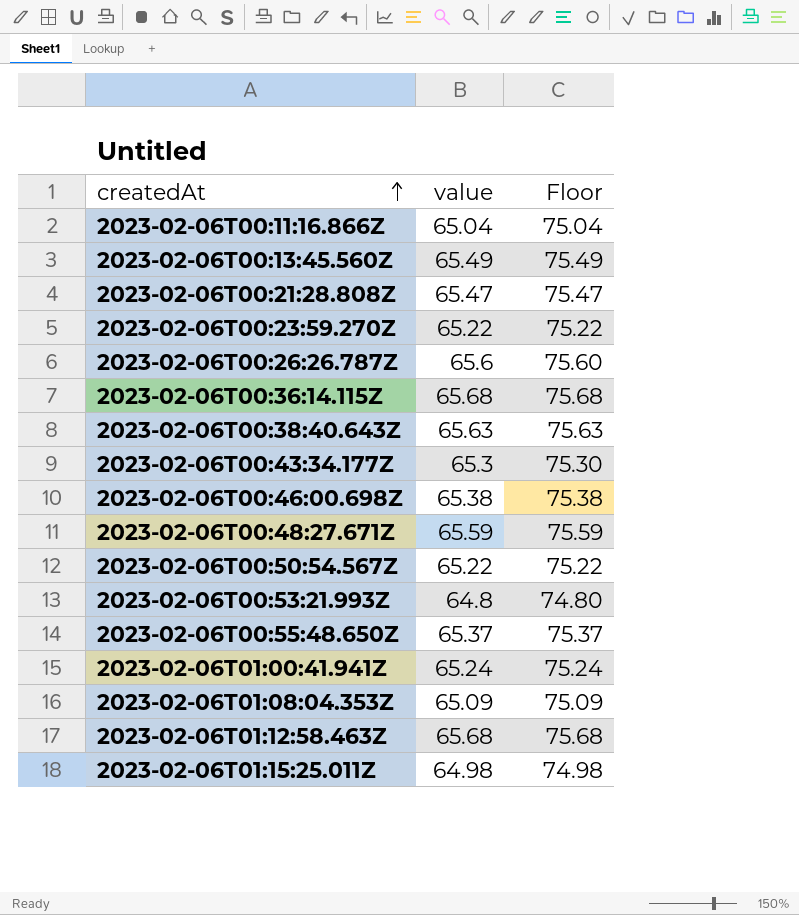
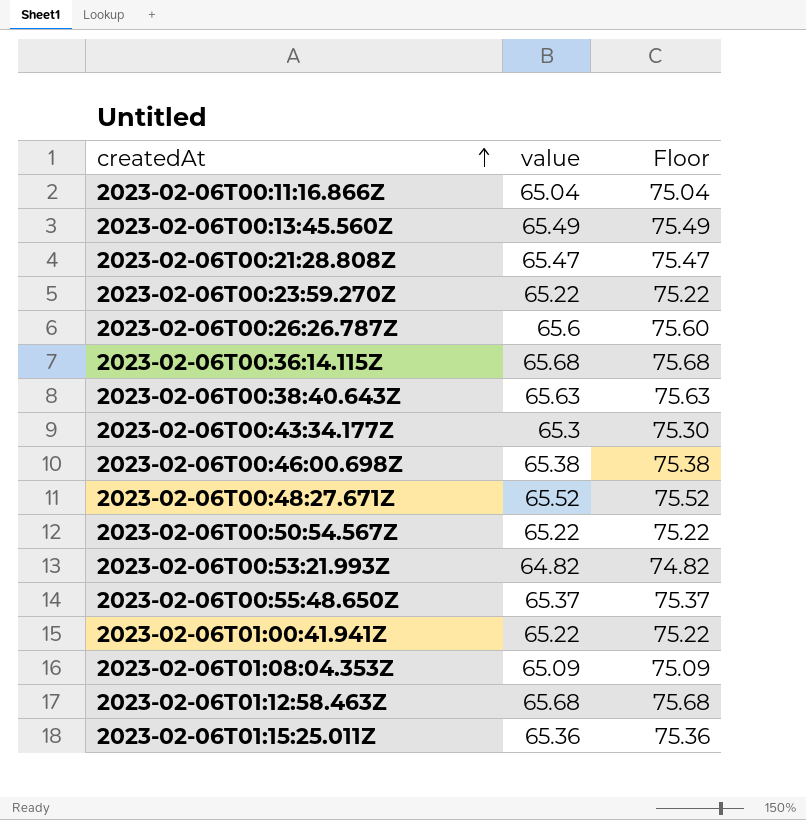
2023-02-06T00:48:27.671Z | value: 65.59 -> 65.52
2023-02-06T00:48:27.671Z | Floor: 75.59 -> 75.52
2023-02-06T00:53:21.993Z | value: 64.8 -> 64.82
2023-02-06T00:53:21.993Z | Floor: 74.80 -> 74.82
2023-02-06T01:00:41.941Z | value: 65.24 -> 65.22
2023-02-06T01:00:41.941Z | Floor: 75.24 -> 75.22
2023-02-06T01:15:25.011Z | value: 64.98 -> 65.36
2023-02-06T01:15:25.011Z | Floor: 74.98 -> 75.36

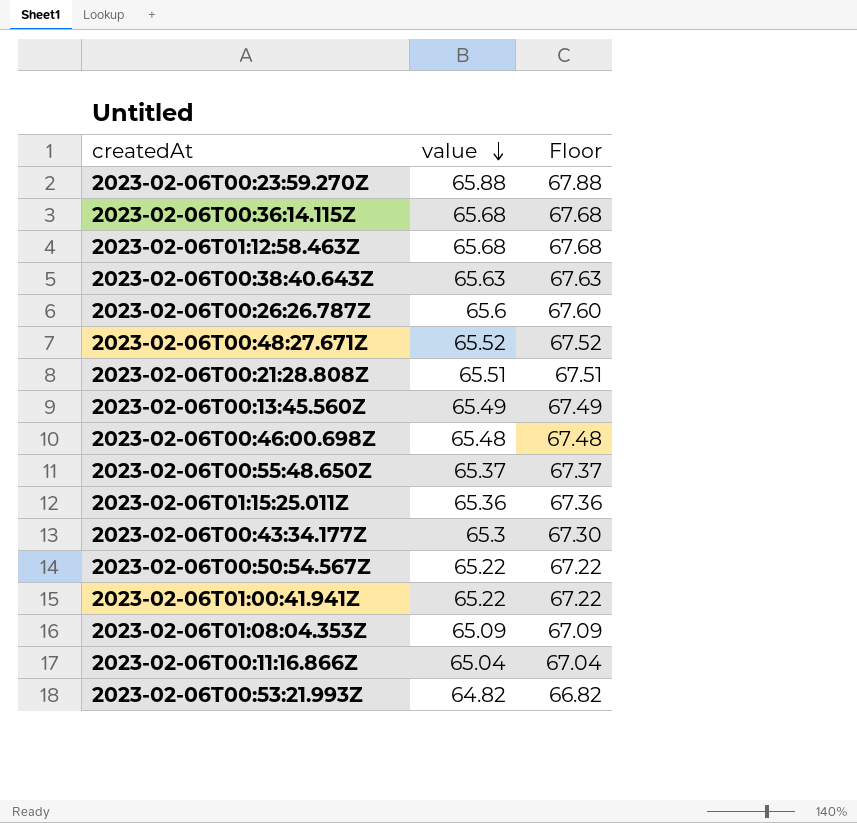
row order: createdAt ascending -> value descending
column Floor | formula: [value] + 10 -> [value] + 2
2023-02-06T00:23:59.270Z | value: 65.22 -> 65.88
2023-02-06T00:21:28.808Z | value: 65.47 -> 65.51
2023-02-06T00:46:00.698Z | value: 65.38 -> 65.48

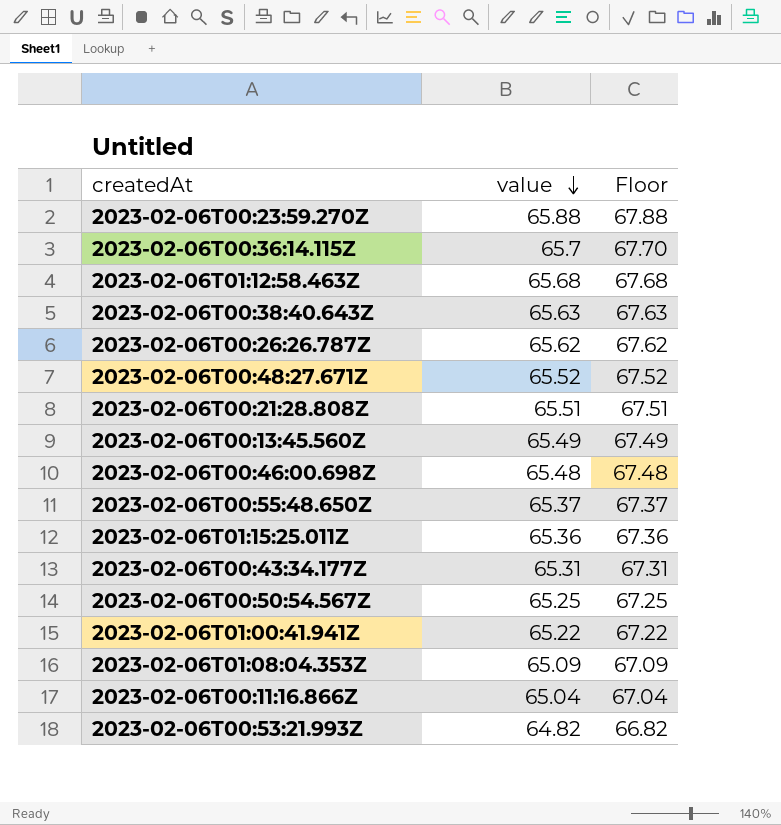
2023-02-06T00:36:14.115Z | value: 65.68 -> 65.7
2023-02-06T00:36:14.115Z | Floor: 67.68 -> 67.70
2023-02-06T00:26:26.787Z | value: 65.6 -> 65.62
2023-02-06T00:26:26.787Z | Floor: 67.60 -> 67.62
2023-02-06T00:43:34.177Z | value: 65.3 -> 65.31
2023-02-06T00:43:34.177Z | Floor: 67.30 -> 67.31
2023-02-06T00:50:54.567Z | value: 65.22 -> 65.25
2023-02-06T00:50:54.567Z | Floor: 67.22 -> 67.25

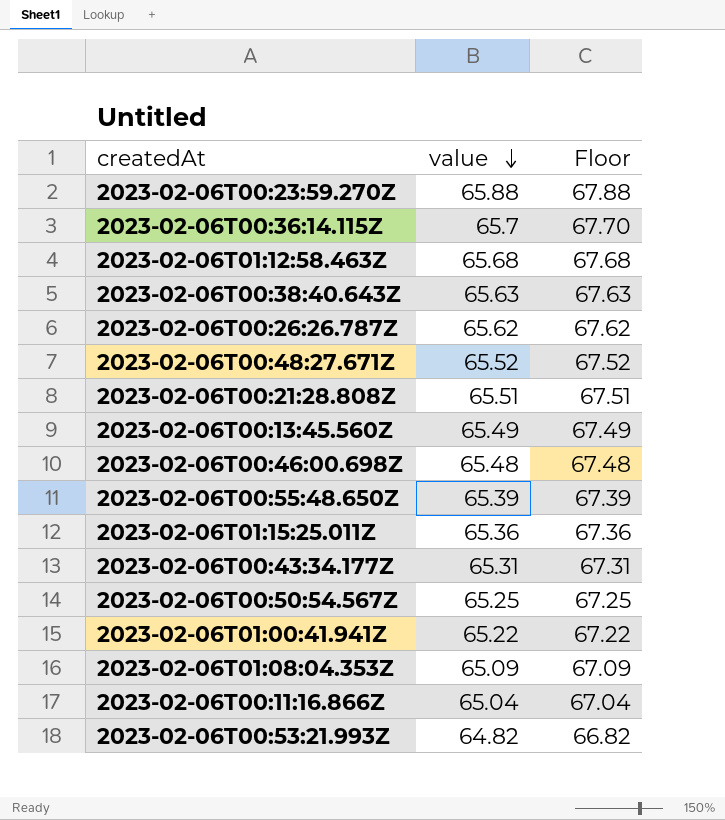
2023-02-06T00:55:48.650Z | value: 65.37 -> 65.39
2023-02-06T00:55:48.650Z | Floor: 67.37 -> 67.39

